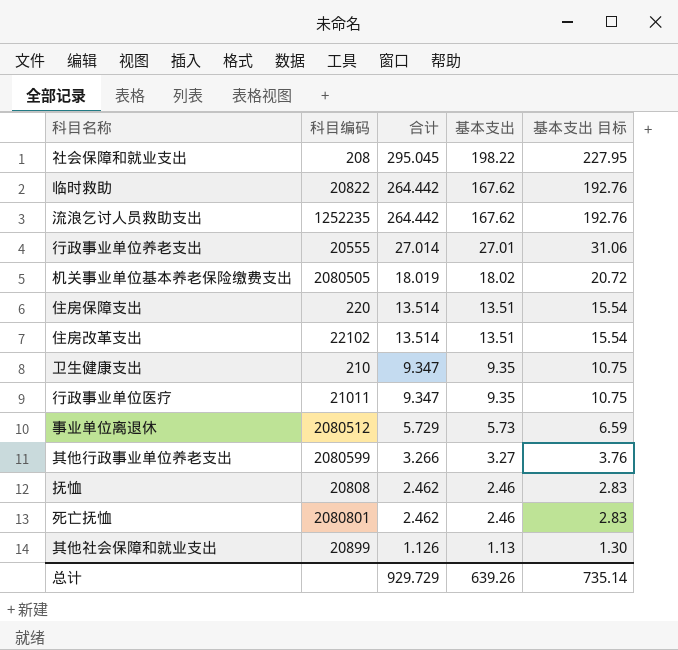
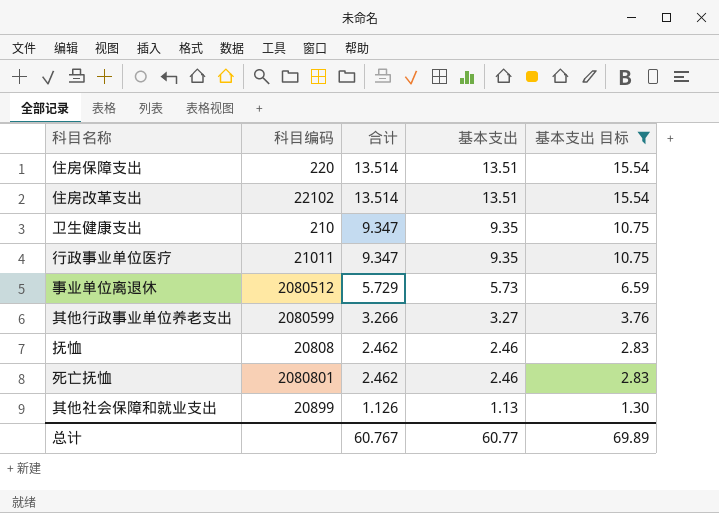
filter: none -> 基本支出 目标 <= 15.54
总计 | 合计: 929.729 -> 60.767
总计 | 基本支出: 639.26 -> 60.77
总计 | 基本支出 目标: 735.14 -> 69.89

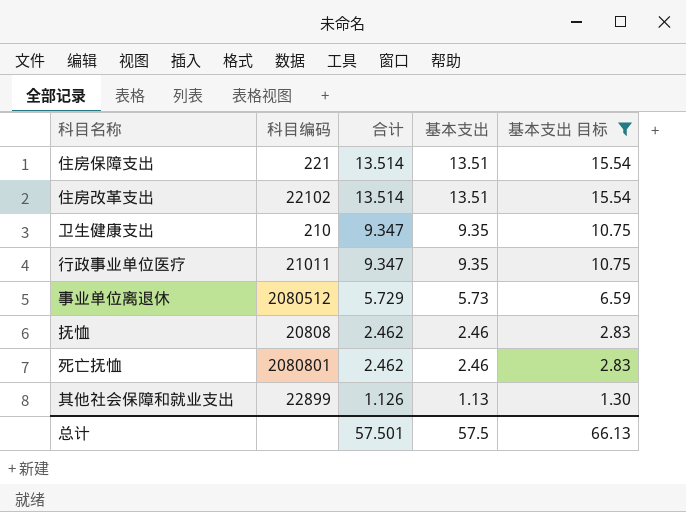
row 其他行政事业单位养老支出: 2080599 | 3.266 | 3.27 | 3.76 -> none
住房保障支出 | 科目编码: 220 -> 221
其他社会保障和就业支出 | 科目编码: 20899 -> 22899
总计 | 合计: 60.767 -> 57.501
总计 | 基本支出: 60.77 -> 57.5
总计 | 基本支出 目标: 69.89 -> 66.13

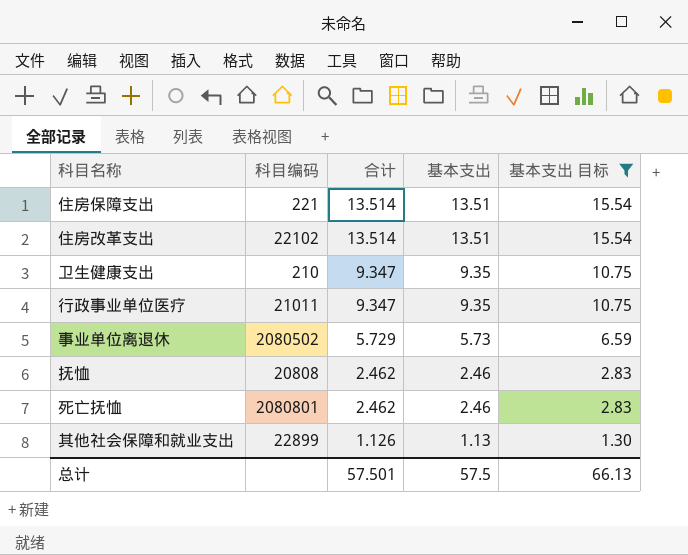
事业单位离退休 | 科目编码: 2080512 -> 2080502

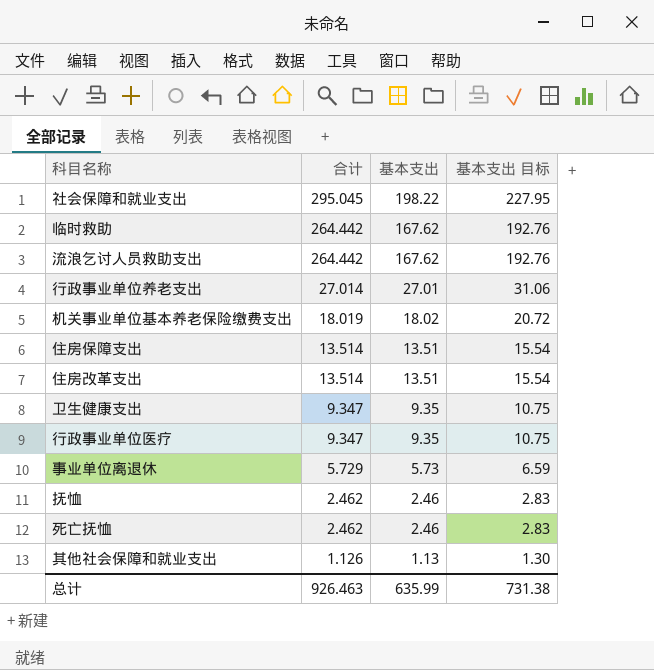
filter: 基本支出 目标 <= 15.54 -> none
column 科目编码 | position: 2 -> none
总计 | 合计: 57.501 -> 926.463
总计 | 基本支出: 57.5 -> 635.99
总计 | 基本支出 目标: 66.13 -> 731.38

